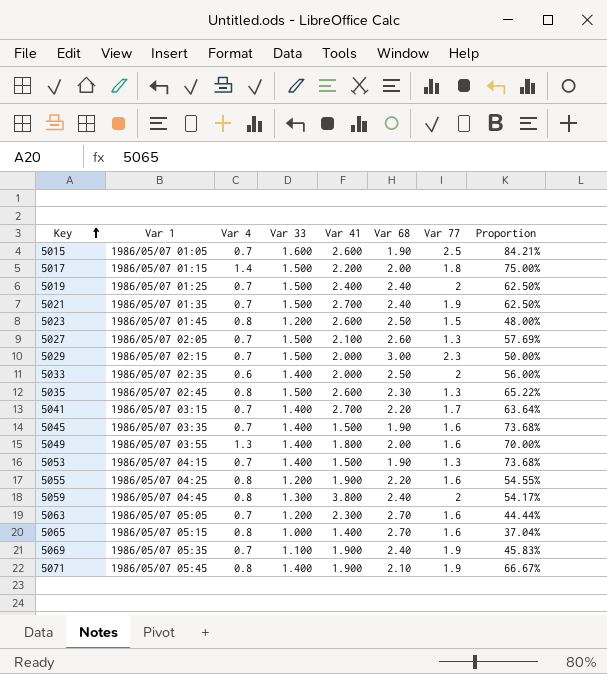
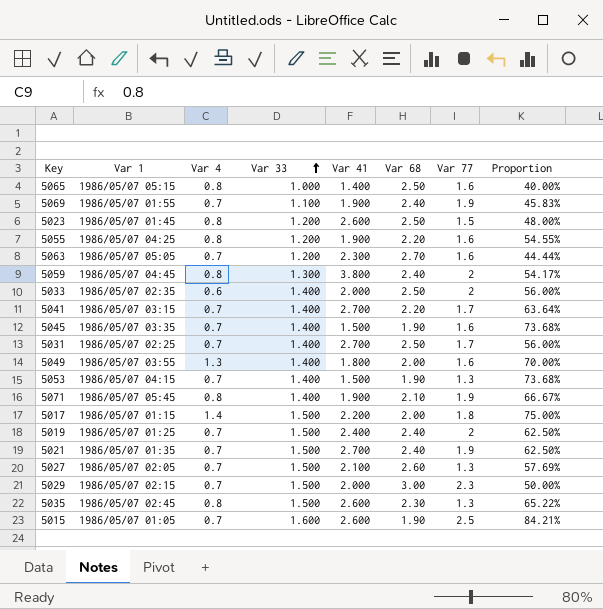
row order: Key ascending -> Var 33 ascending
5065 | Var 68: 2.70 -> 2.50
5065 | Proportion: 37.04% -> 40.00%
5069 | Var 1: 1986/05/07 05:35 -> 1986/05/07 01:55
row 5031: none -> 1986/05/07 02:25 | 0.7 | 1.400 | 2.700 | 2.50 | 1.7 | 56.00%

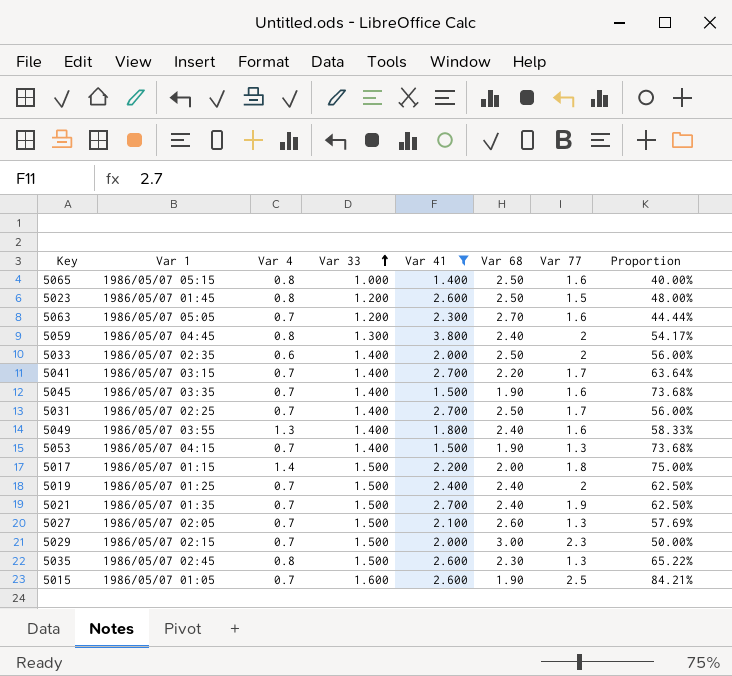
filter: none -> Var 41 != 1.900
5049 | Var 68: 2.00 -> 2.40
5049 | Proportion: 70.00% -> 58.33%

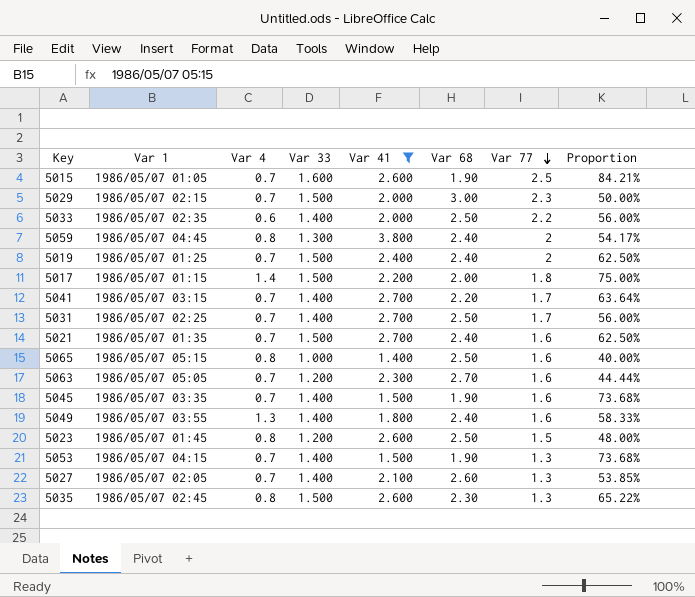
row order: Var 33 ascending -> Var 77 descending
5033 | Var 77: 2 -> 2.2
5021 | Var 77: 1.9 -> 1.6
5027 | Var 33: 1.500 -> 1.400
5027 | Proportion: 57.69% -> 53.85%

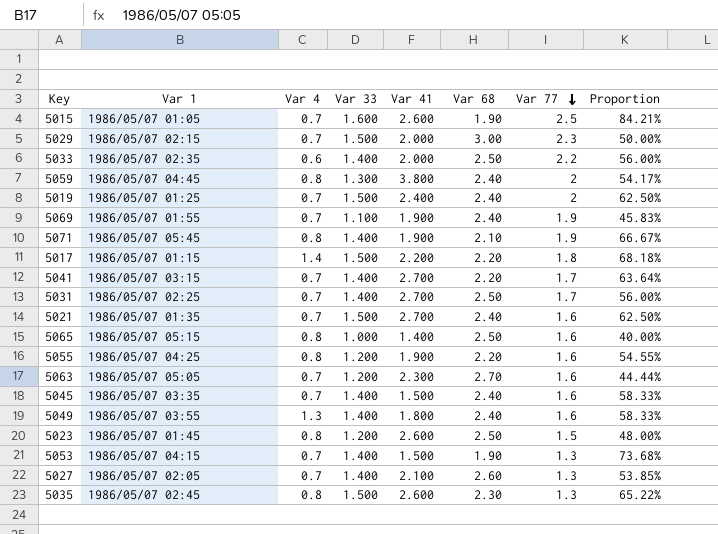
filter: Var 41 != 1.900 -> none
5017 | Var 68: 2.00 -> 2.20
5017 | Proportion: 75.00% -> 68.18%
5045 | Var 68: 1.90 -> 2.40
5045 | Proportion: 73.68% -> 58.33%

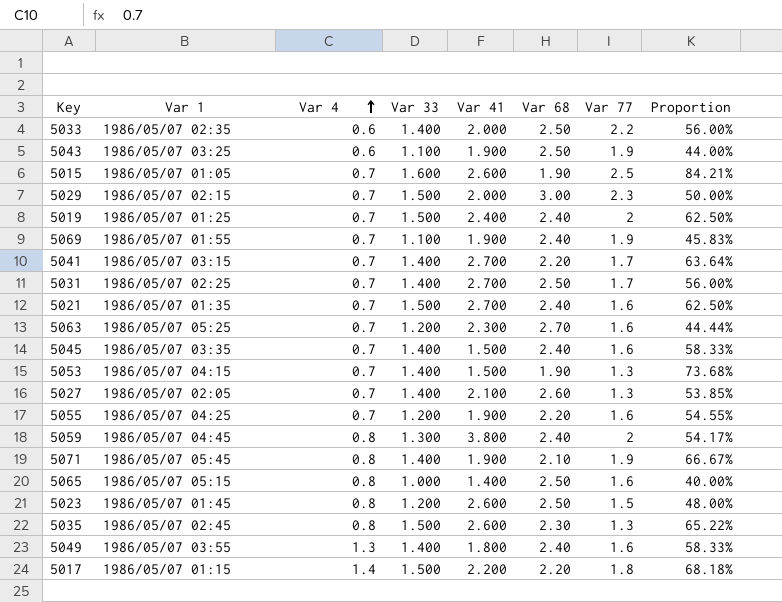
row order: Var 77 descending -> Var 4 ascending
row 5043: none -> 1986/05/07 03:25 | 0.6 | 1.100 | 1.900 | 2.50 | 1.9 | 44.00%
5063 | Var 1: 1986/05/07 05:05 -> 1986/05/07 05:25
5055 | Var 4: 0.8 -> 0.7

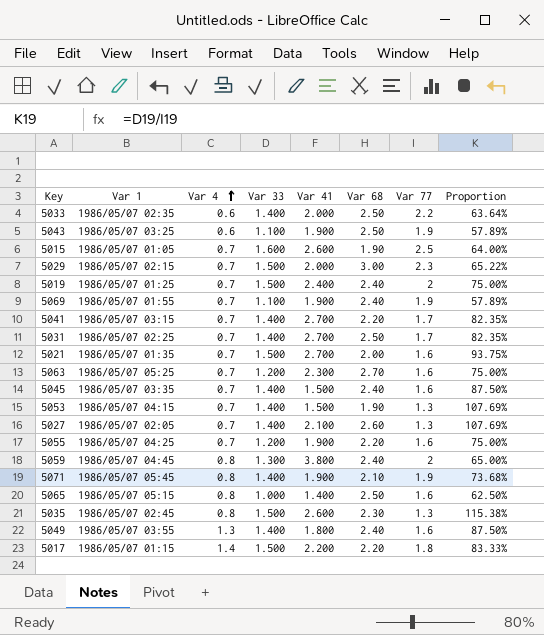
column Proportion | formula: [Var 33] / [Var 68] -> [Var 33] / [Var 77]
row 5023: 1986/05/07 01:45 | 0.8 | 1.200 | 2.600 | 2.50 | 1.5 | 48.00% -> none
5021 | Var 68: 2.40 -> 2.00

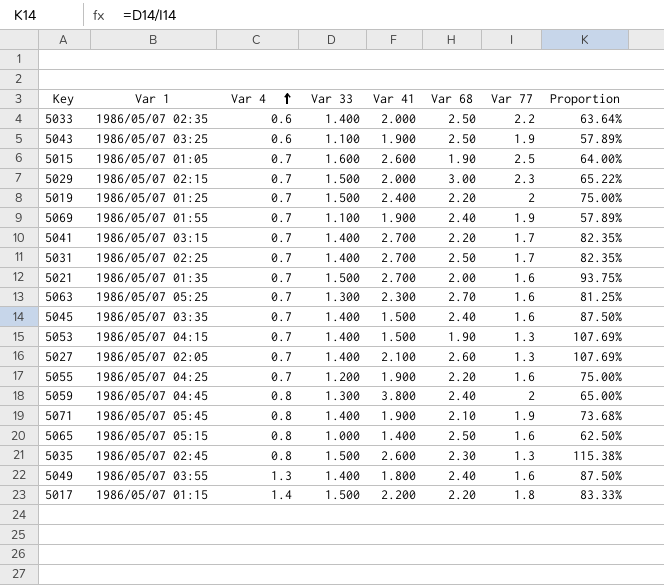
5019 | Var 68: 2.40 -> 2.20
5063 | Var 33: 1.200 -> 1.300
5063 | Proportion: 75.00% -> 81.25%

